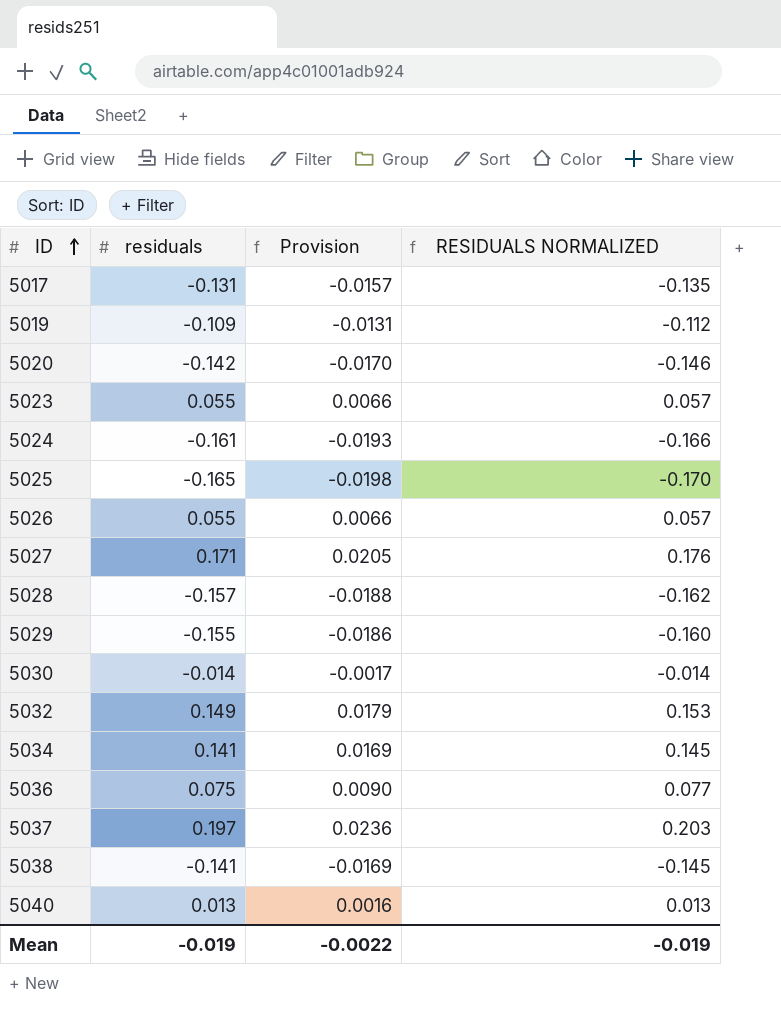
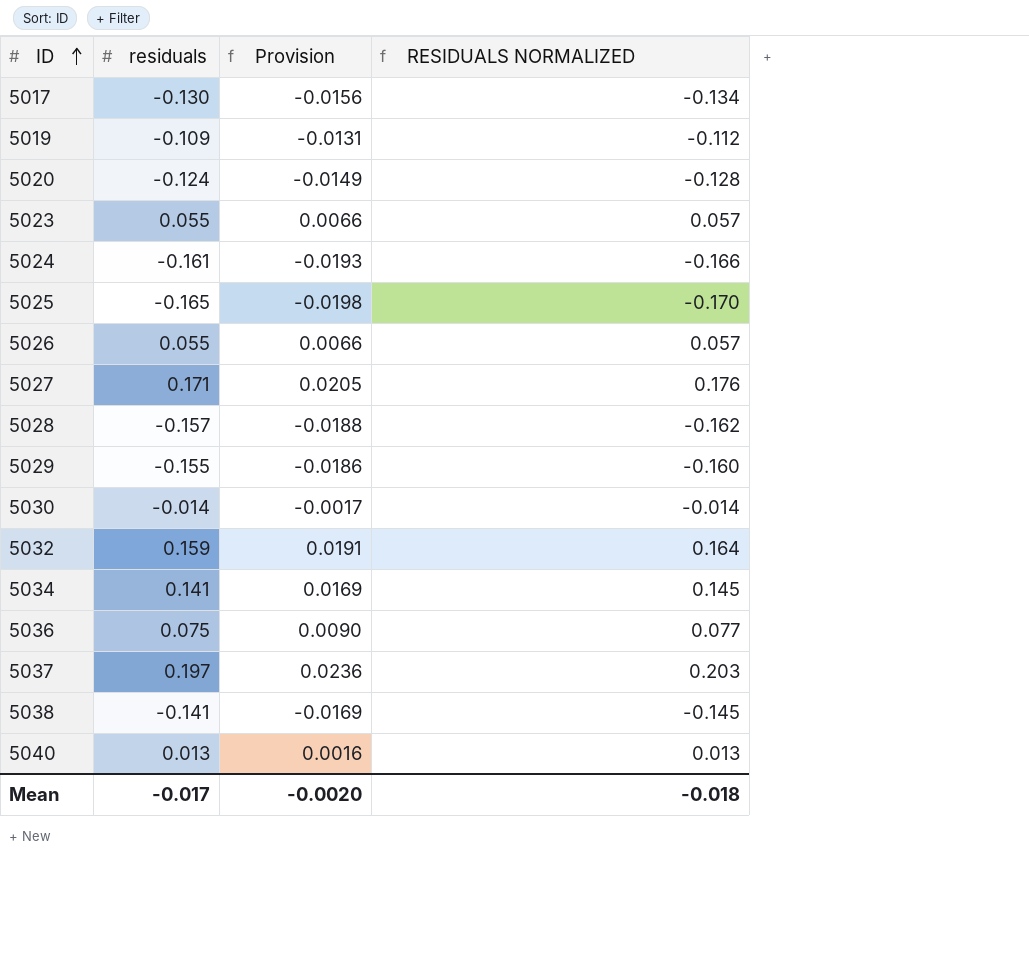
5017 | residuals: -0.131 -> -0.130
5017 | Provision: -0.0157 -> -0.0156
5017 | RESIDUALS NORMALIZED: -0.135 -> -0.134
5020 | residuals: -0.142 -> -0.124
5020 | Provision: -0.0170 -> -0.0149
5020 | RESIDUALS NORMALIZED: -0.146 -> -0.128
5032 | residuals: 0.149 -> 0.159
5032 | Provision: 0.0179 -> 0.0191
5032 | RESIDUALS NORMALIZED: 0.153 -> 0.164
Mean | residuals: -0.019 -> -0.017
Mean | Provision: -0.0022 -> -0.0020
Mean | RESIDUALS NORMALIZED: -0.019 -> -0.018

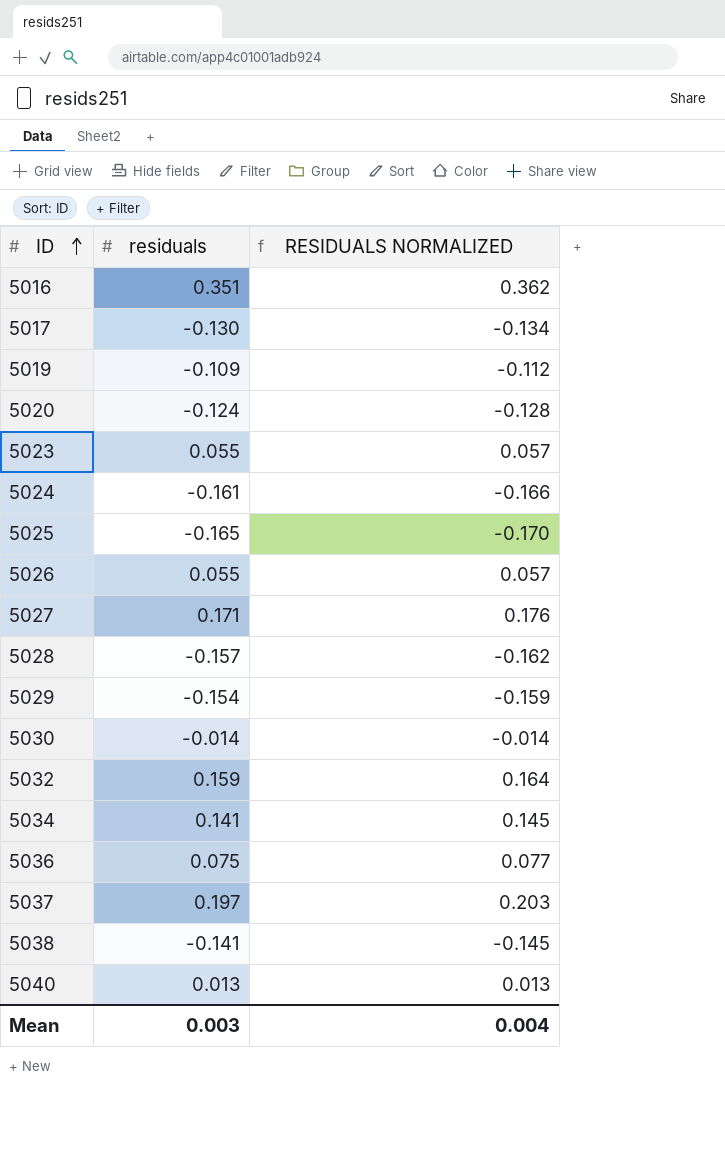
column Provision | formula: [residuals] * 0.12 -> none
row 5016: none -> 0.351 | 0.362
5029 | residuals: -0.155 -> -0.154
5029 | RESIDUALS NORMALIZED: -0.160 -> -0.159
Mean | residuals: -0.017 -> 0.003
Mean | RESIDUALS NORMALIZED: -0.018 -> 0.004

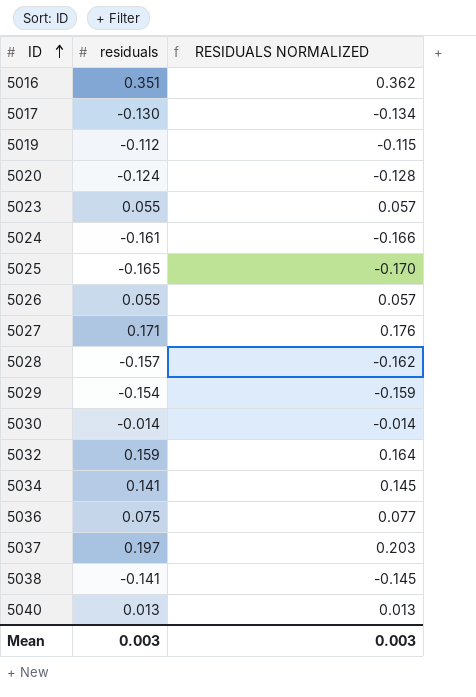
5019 | residuals: -0.109 -> -0.112
5019 | RESIDUALS NORMALIZED: -0.112 -> -0.115
Mean | RESIDUALS NORMALIZED: 0.004 -> 0.003

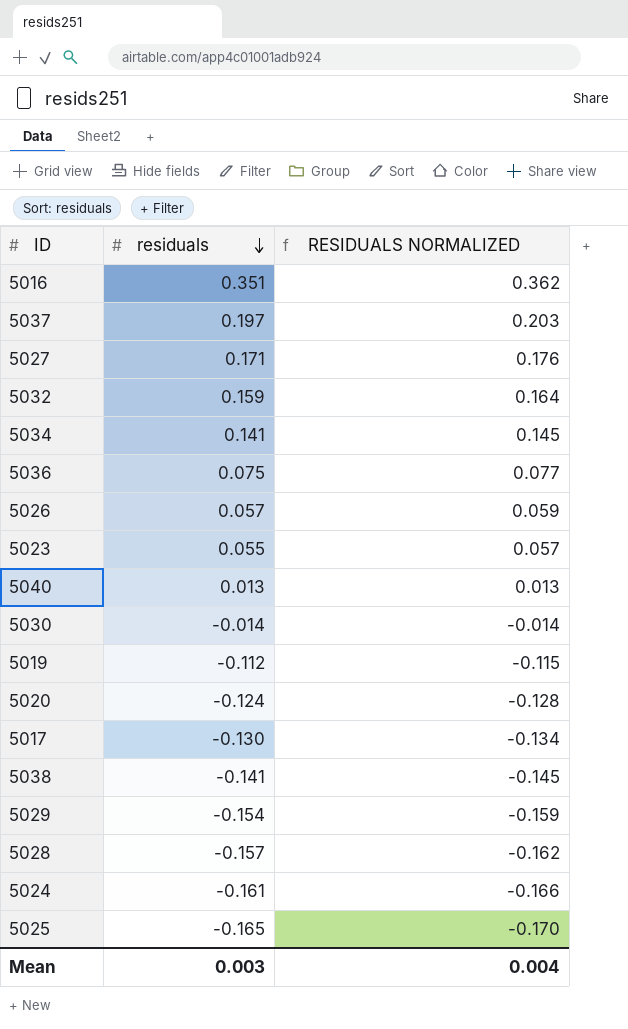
row order: ID ascending -> residuals descending
5026 | residuals: 0.055 -> 0.057
5026 | RESIDUALS NORMALIZED: 0.057 -> 0.059
Mean | RESIDUALS NORMALIZED: 0.003 -> 0.004

